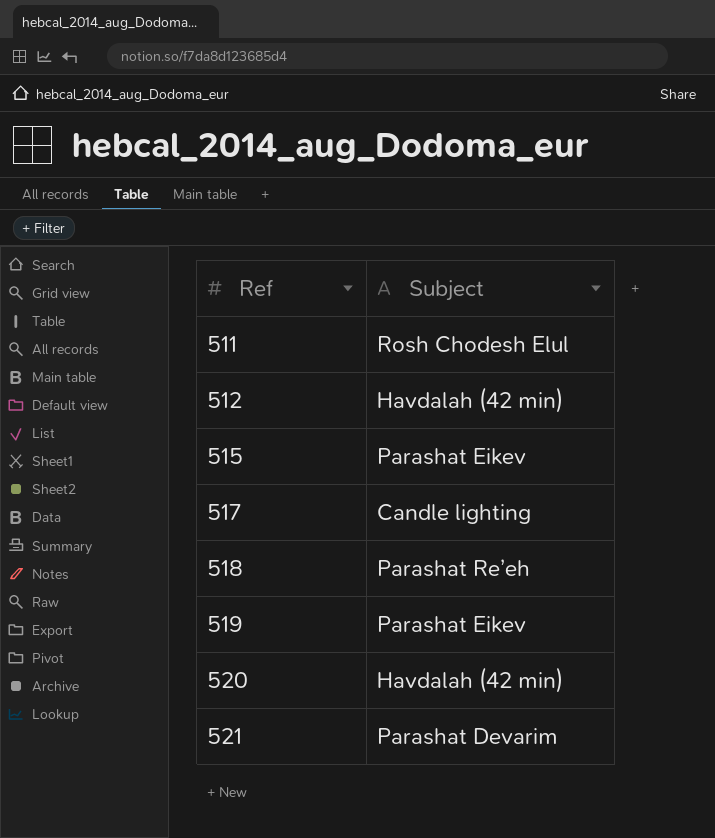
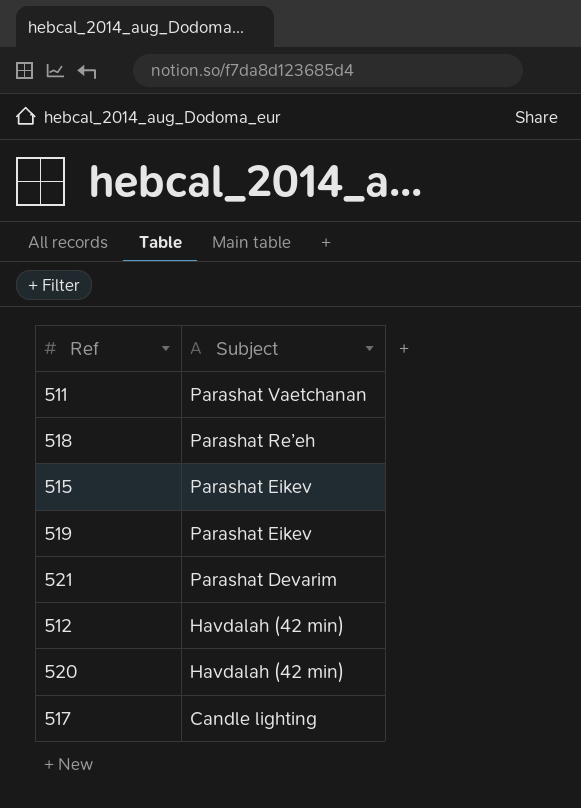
row order: Ref ascending -> Subject descending
511 | Subject: Rosh Chodesh Elul -> Parashat Vaetchanan

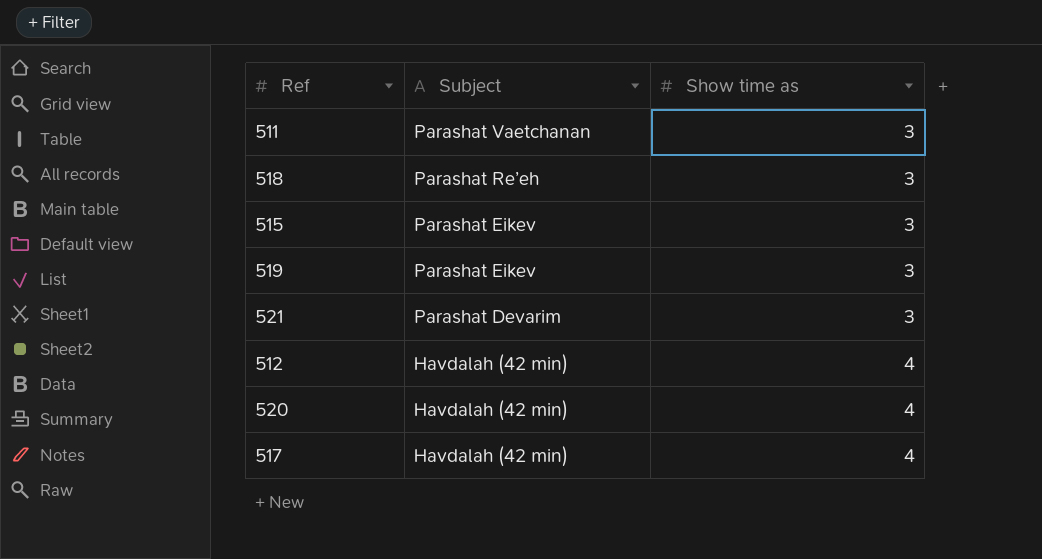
column Show time as | position: none -> 3
517 | Subject: Candle lighting -> Havdalah (42 min)

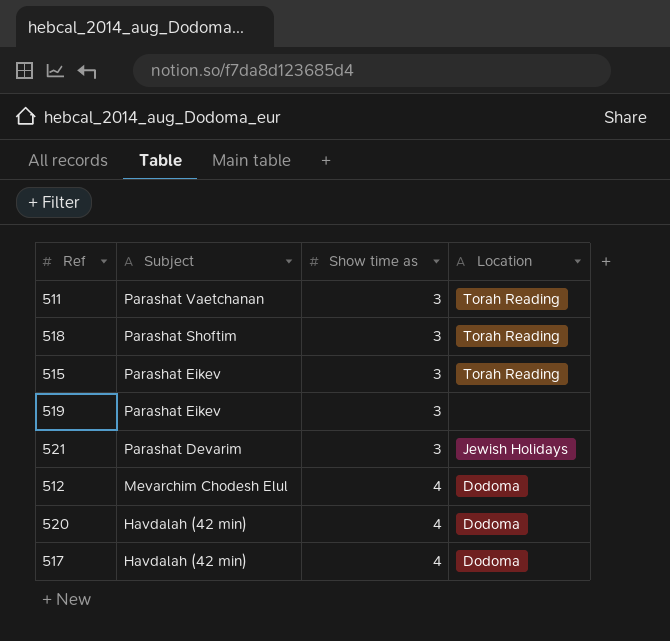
column Location | position: none -> 4
518 | Subject: Parashat Re’eh -> Parashat Shoftim
512 | Subject: Havdalah (42 min) -> Mevarchim Chodesh Elul

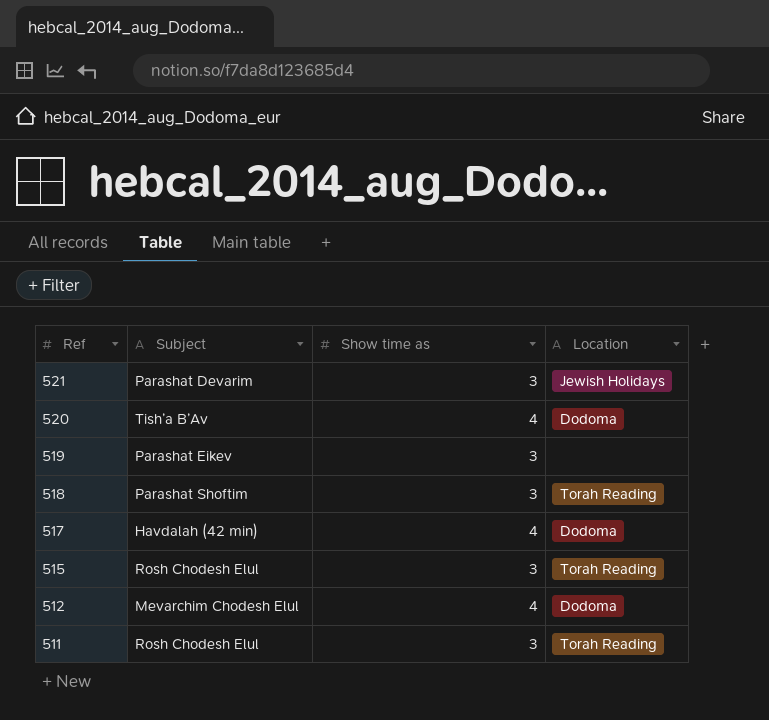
row order: Subject descending -> Ref descending
520 | Subject: Havdalah (42 min) -> Tish’a B’Av
515 | Subject: Parashat Eikev -> Rosh Chodesh Elul
511 | Subject: Parashat Vaetchanan -> Rosh Chodesh Elul

